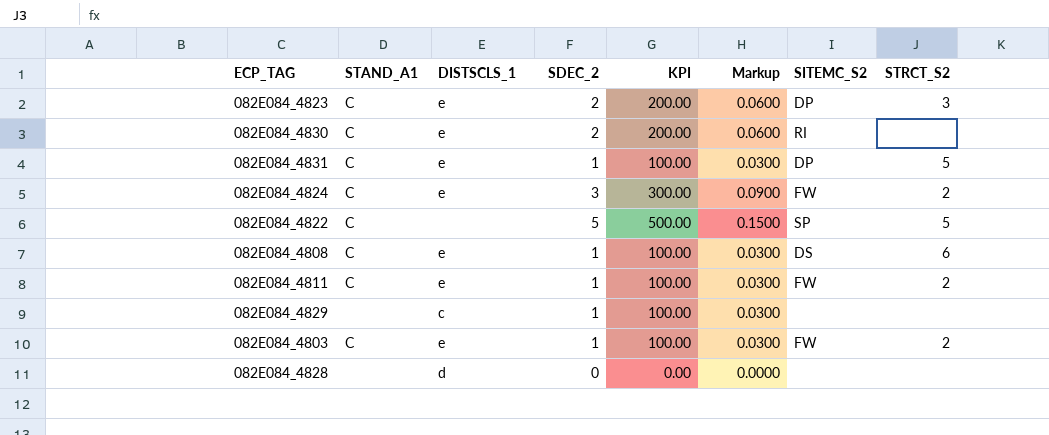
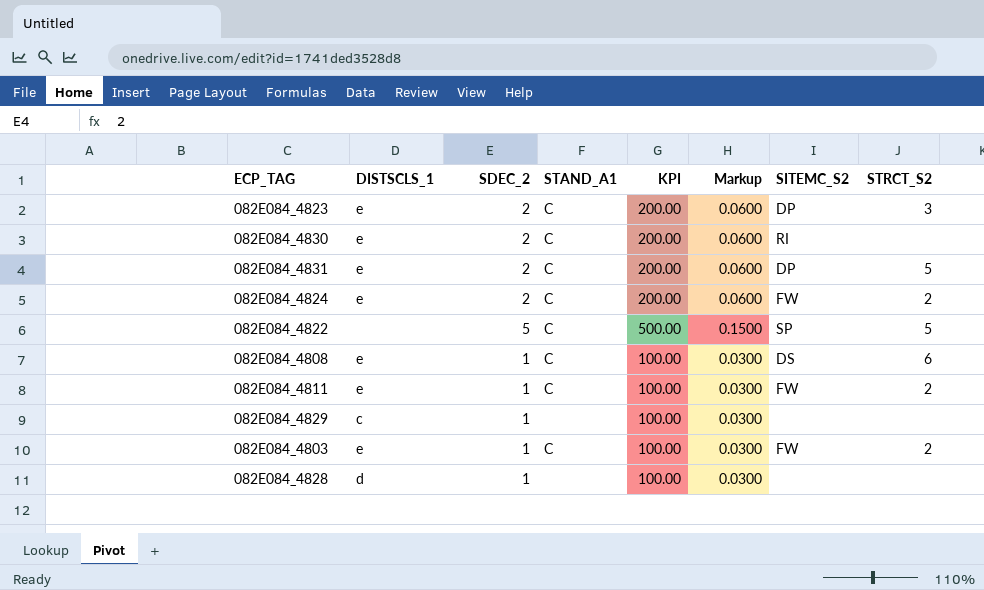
column STAND_A1 | position: 2 -> 4
082E084_4831 | SDEC_2: 1 -> 2
082E084_4831 | KPI: 100.00 -> 200.00
082E084_4831 | Markup: 0.0300 -> 0.0600
082E084_4824 | SDEC_2: 3 -> 2
082E084_4824 | KPI: 300.00 -> 200.00
082E084_4824 | Markup: 0.0900 -> 0.0600
082E084_4828 | SDEC_2: 0 -> 1
082E084_4828 | KPI: 0.00 -> 100.00
082E084_4828 | Markup: 0.0000 -> 0.0300

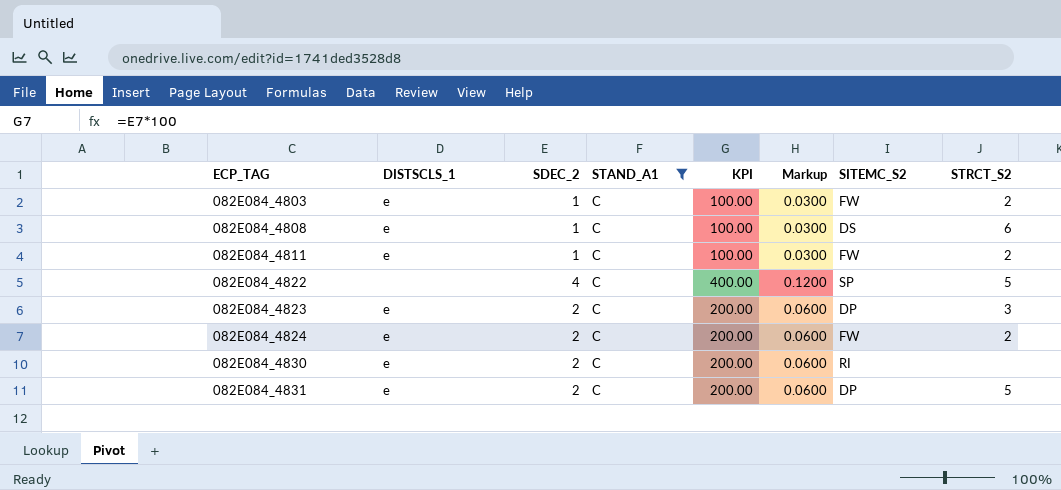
filter: none -> STAND_A1 = C
row order: none -> ECP_TAG ascending
082E084_4822 | SDEC_2: 5 -> 4
082E084_4822 | KPI: 500.00 -> 400.00
082E084_4822 | Markup: 0.1500 -> 0.1200

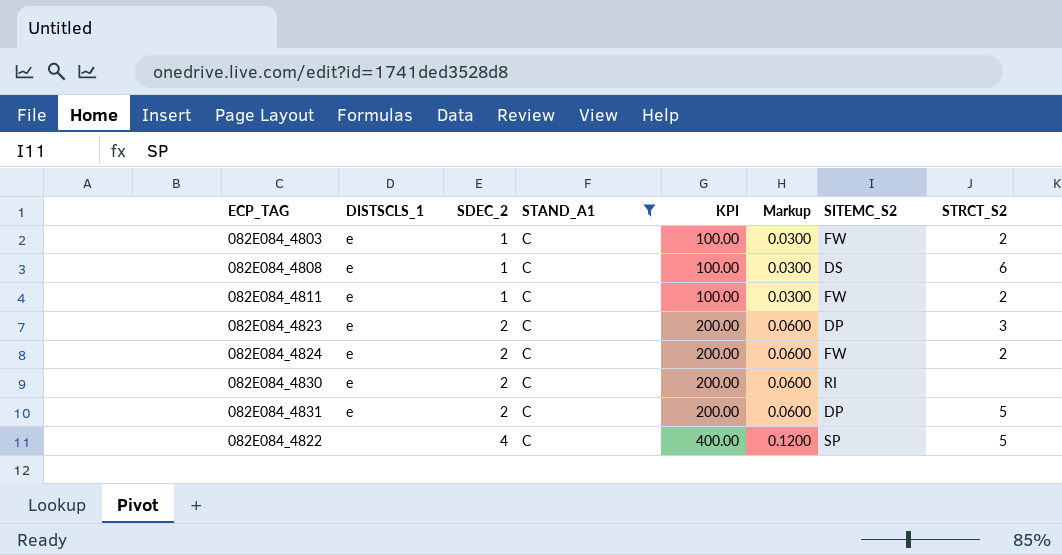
row order: ECP_TAG ascending -> SDEC_2 ascending

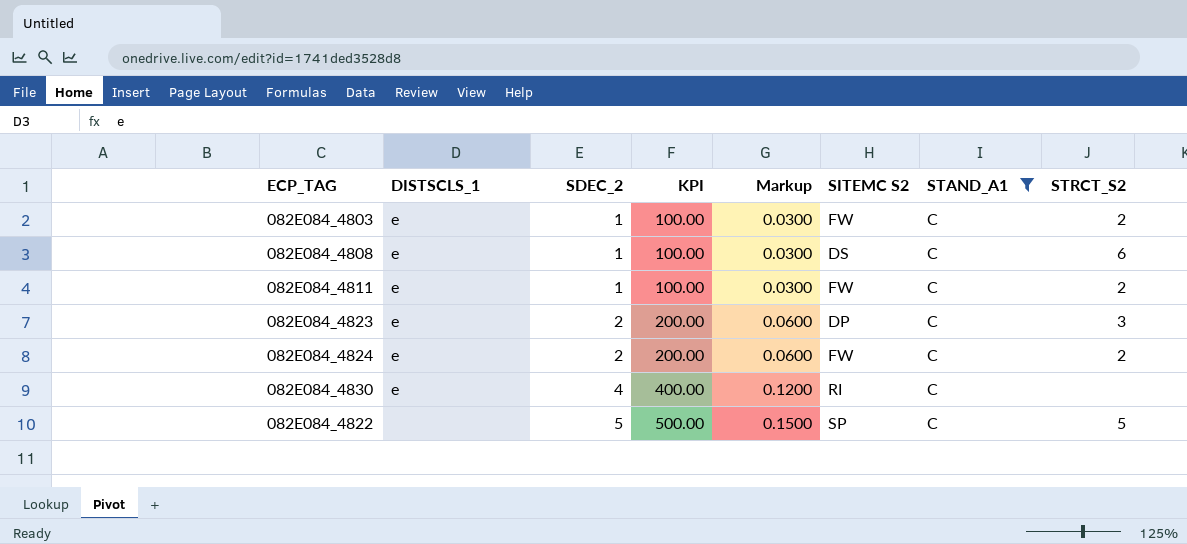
column name: SITEMC_S2 -> SITEMC S2
column STAND_A1 | position: 4 -> 7
row 082E084_4831: e | 2 | C | 200.00 | 0.0600 | DP | 5 -> none
082E084_4830 | SDEC_2: 2 -> 4
082E084_4830 | KPI: 200.00 -> 400.00
082E084_4830 | Markup: 0.0600 -> 0.1200
082E084_4822 | SDEC_2: 4 -> 5
082E084_4822 | KPI: 400.00 -> 500.00
082E084_4822 | Markup: 0.1200 -> 0.1500

